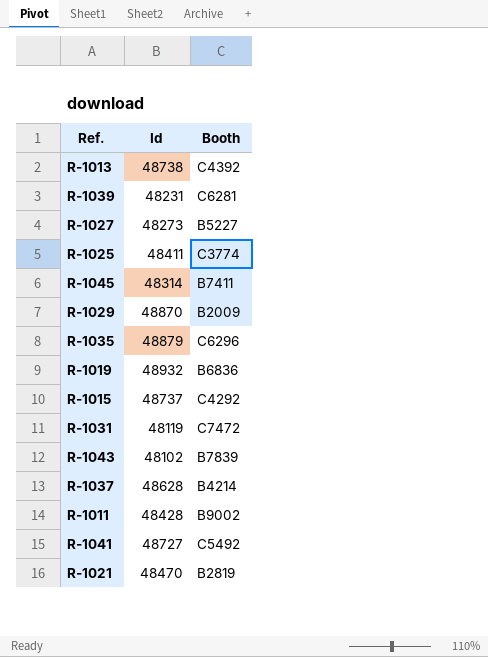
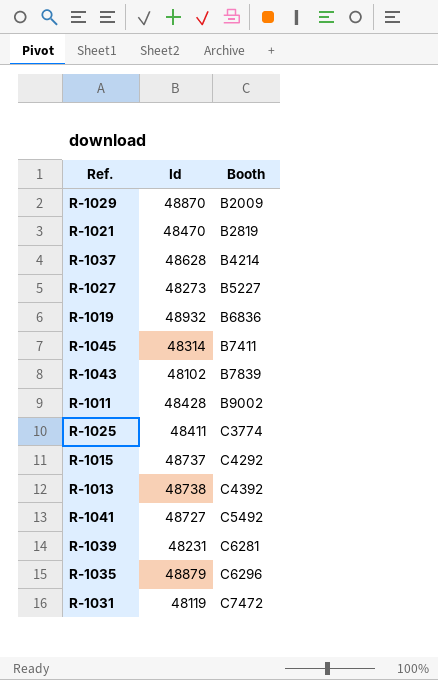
row order: none -> Booth ascending

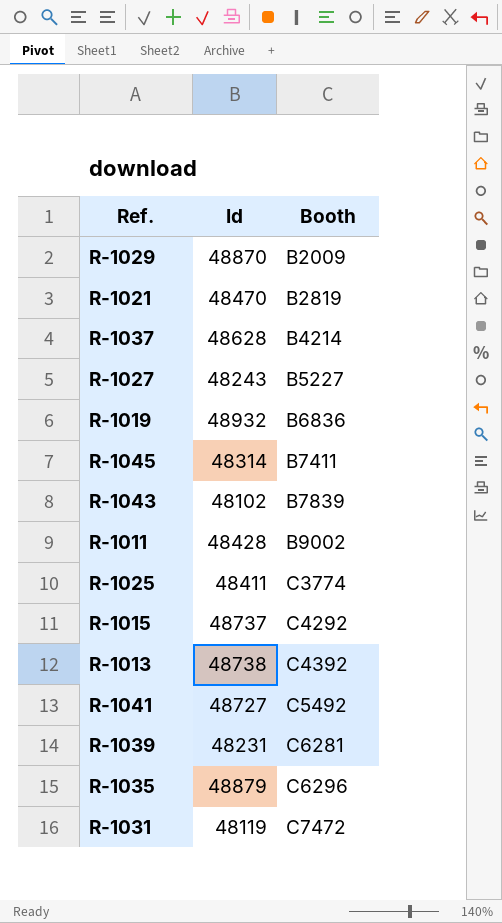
R-1027 | Id: 48273 -> 48243

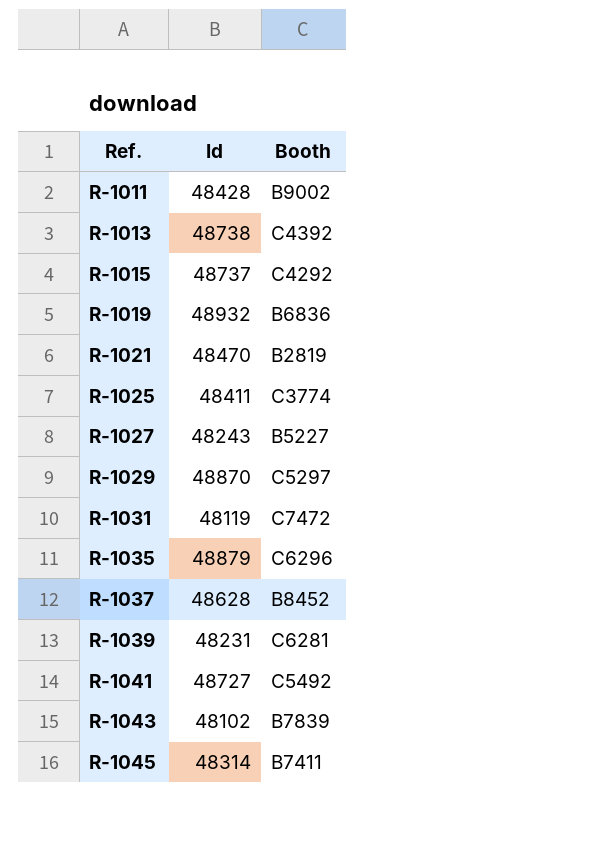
row order: Booth ascending -> Ref. ascending
R-1029 | Booth: B2009 -> C5297
R-1037 | Booth: B4214 -> B8452

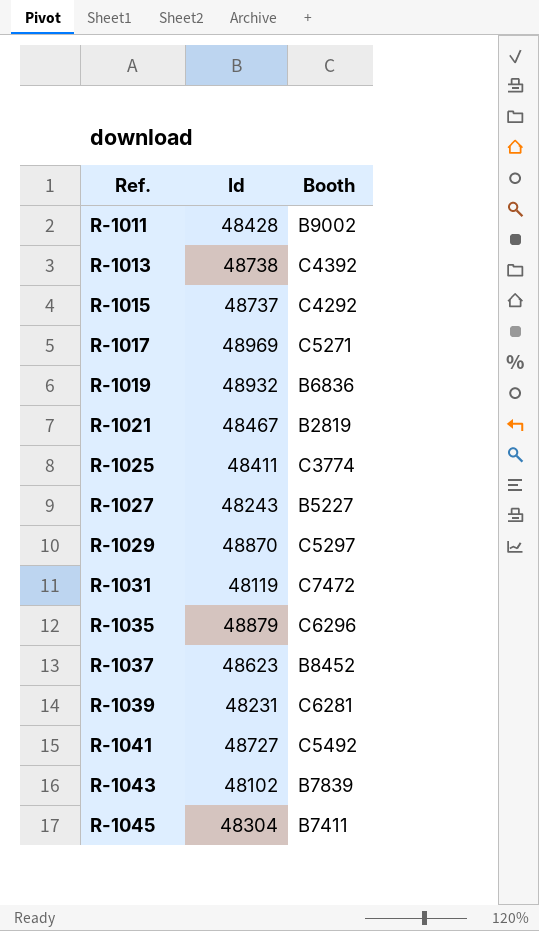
row R-1017: none -> 48969 | C5271
R-1021 | Id: 48470 -> 48467
R-1037 | Id: 48628 -> 48623
R-1045 | Id: 48314 -> 48304

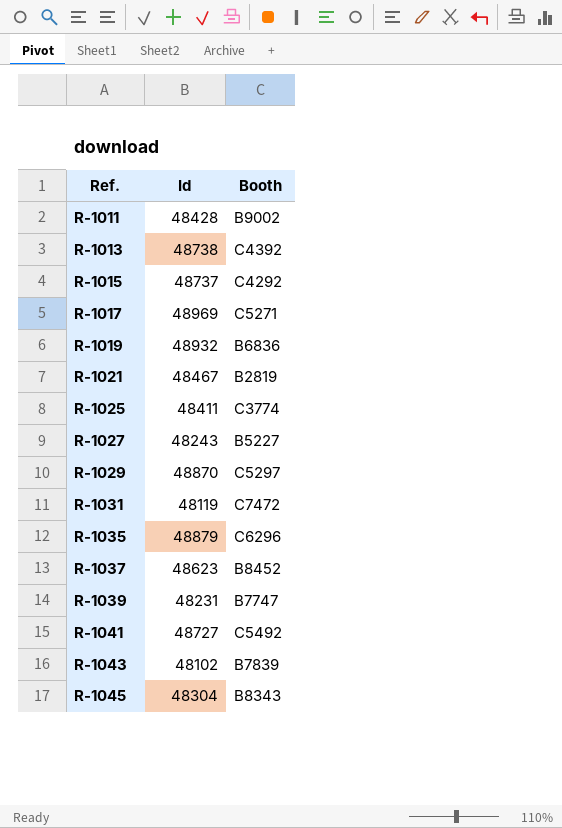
R-1039 | Booth: C6281 -> B7747
R-1045 | Booth: B7411 -> B8343

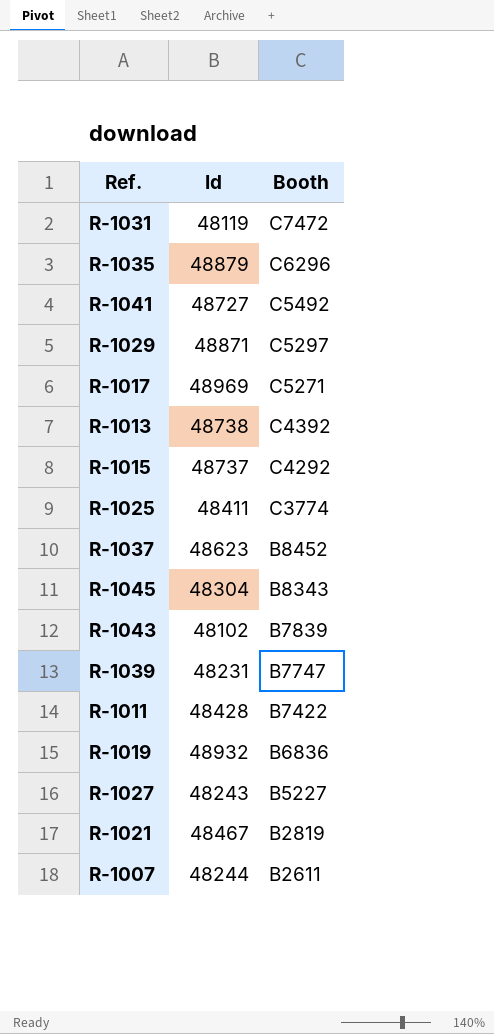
row order: Ref. ascending -> Booth descending
R-1029 | Id: 48870 -> 48871
R-1011 | Booth: B9002 -> B7422
row R-1007: none -> 48244 | B2611

